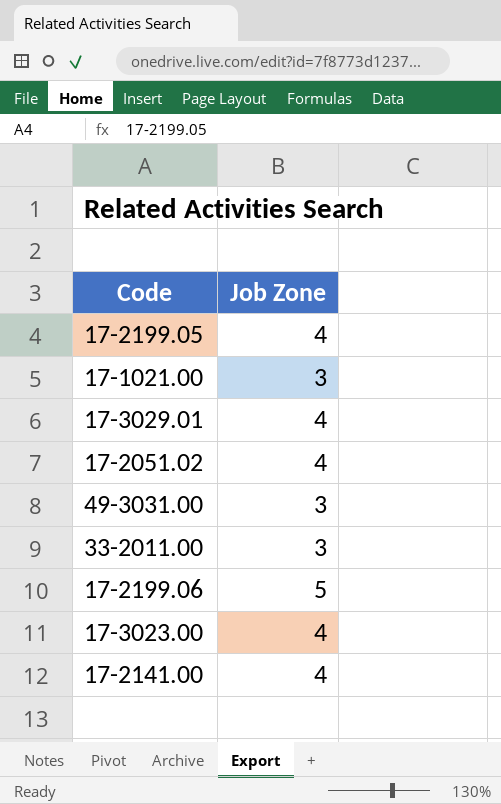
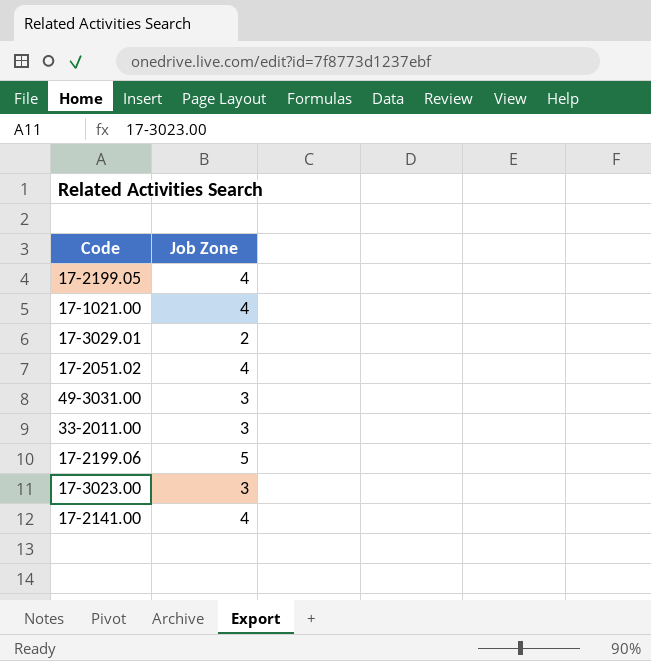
17-1021.00 | Job Zone: 3 -> 4
17-3029.01 | Job Zone: 4 -> 2
17-3023.00 | Job Zone: 4 -> 3

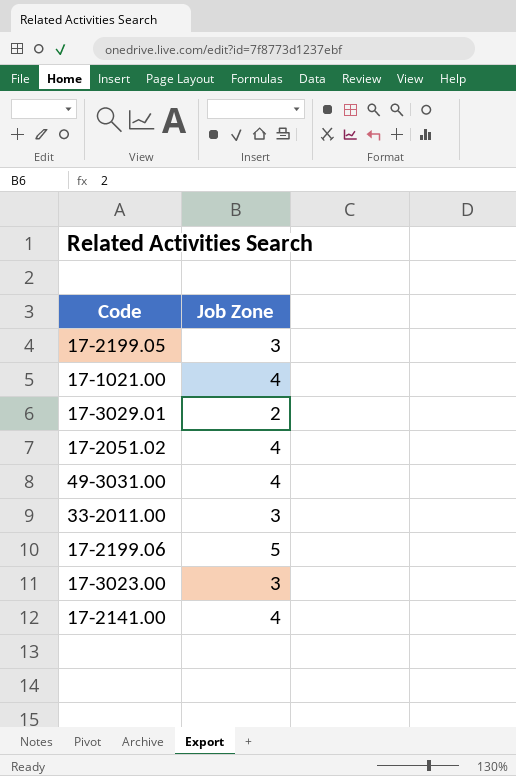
17-2199.05 | Job Zone: 4 -> 3
49-3031.00 | Job Zone: 3 -> 4

